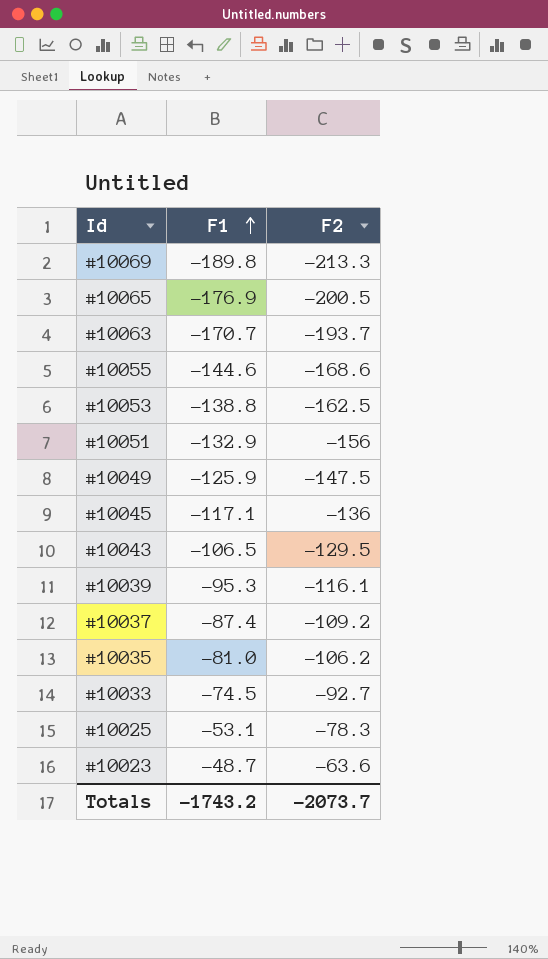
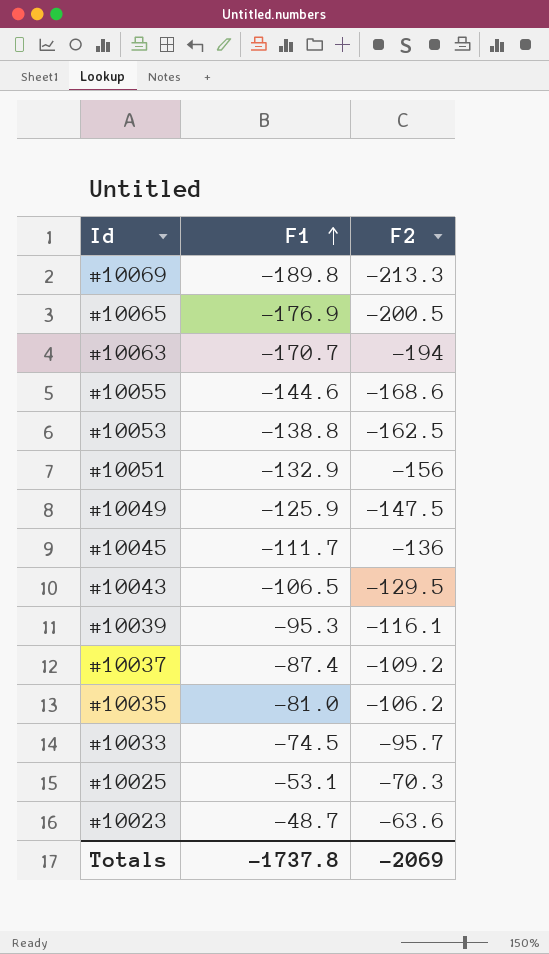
#10063 | F2: -193.7 -> -194
#10045 | F1: -117.1 -> -111.7
#10033 | F2: -92.7 -> -95.7
#10025 | F2: -78.3 -> -70.3
Totals | F1: -1743.2 -> -1737.8
Totals | F2: -2073.7 -> -2069

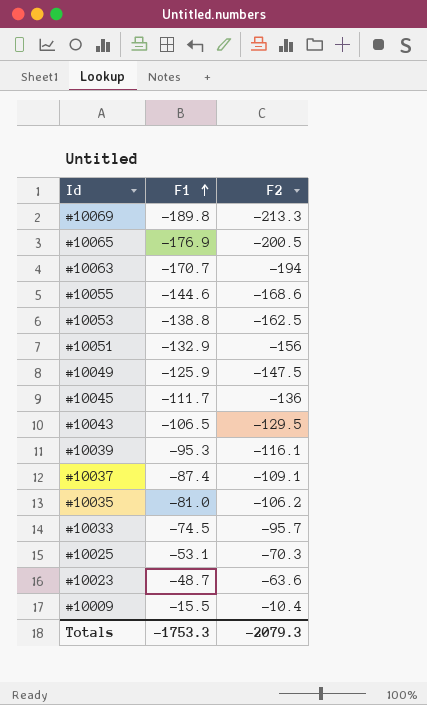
#10037 | F2: -109.2 -> -109.1
row #10009: none -> -15.5 | -10.4
Totals | F1: -1737.8 -> -1753.3
Totals | F2: -2069 -> -2079.3

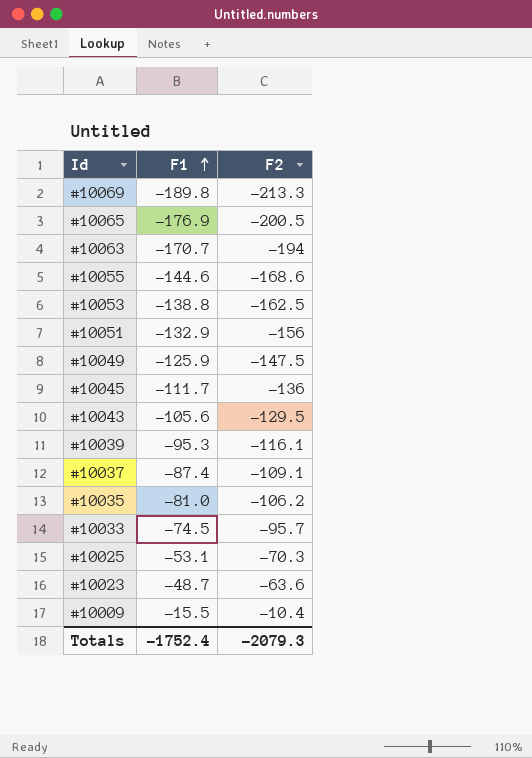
#10043 | F1: -106.5 -> -105.6
Totals | F1: -1753.3 -> -1752.4

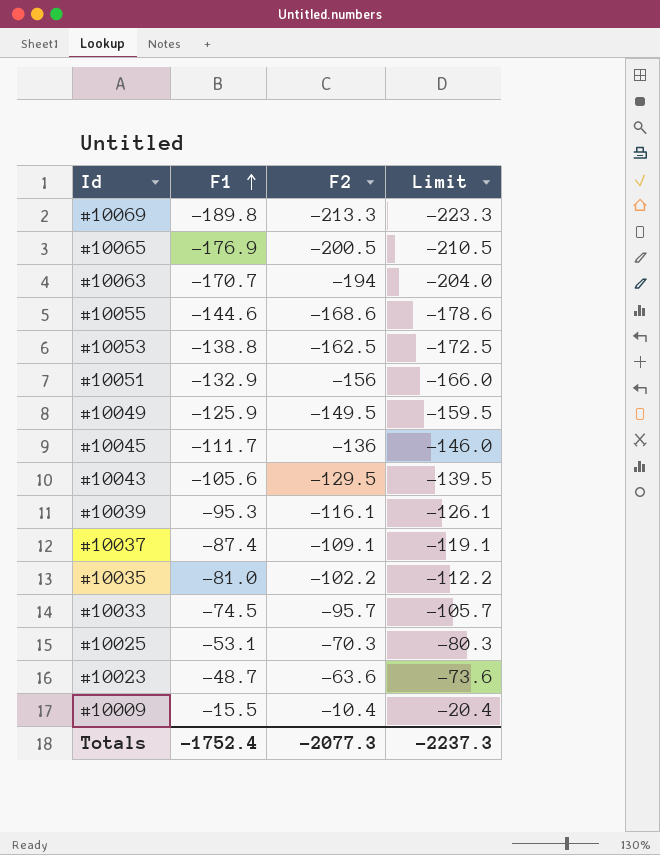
column Limit | formula: none -> [F2] - 10
#10049 | F2: -147.5 -> -149.5
#10035 | F2: -106.2 -> -102.2
Totals | F2: -2079.3 -> -2077.3

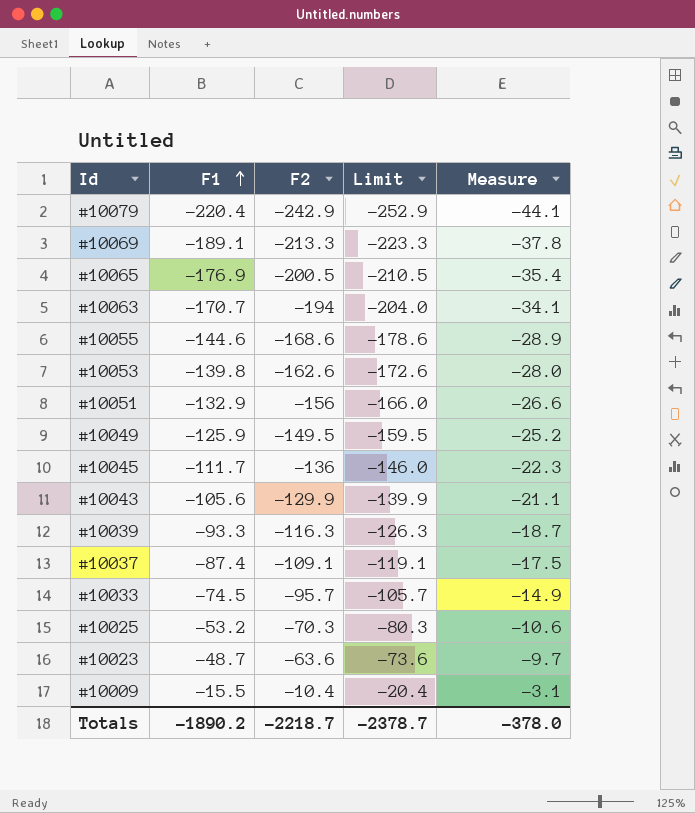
column Measure | formula: none -> [F1] * 0.2
row #10035: -81.0 | -102.2 | -112.2 -> none
row #10079: none -> -220.4 | -242.9 | -252.9 | -44.1
#10069 | F1: -189.8 -> -189.1
#10053 | F1: -138.8 -> -139.8
#10053 | F2: -162.5 -> -162.6
#10053 | Limit: -172.5 -> -172.6
#10043 | F2: -129.5 -> -129.9
#10043 | Limit: -139.5 -> -139.9
#10039 | F1: -95.3 -> -93.3
#10039 | F2: -116.1 -> -116.3
#10039 | Limit: -126.1 -> -126.3
#10025 | F1: -53.1 -> -53.2
Totals | F1: -1752.4 -> -1890.2
Totals | F2: -2077.3 -> -2218.7
Totals | Limit: -2237.3 -> -2378.7

